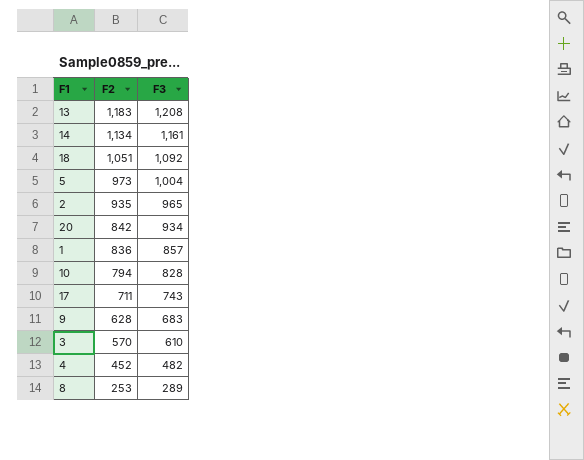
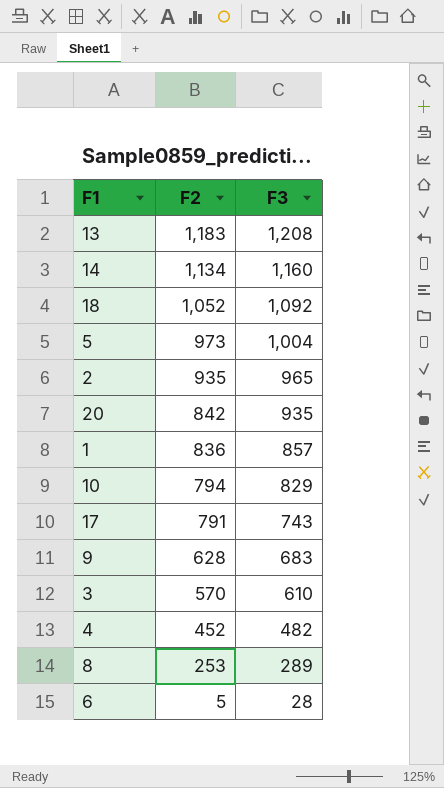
14 | F3: 1,161 -> 1,160
18 | F2: 1,051 -> 1,052
20 | F3: 934 -> 935
10 | F3: 828 -> 829
17 | F2: 711 -> 791
row 6: none -> 5 | 28

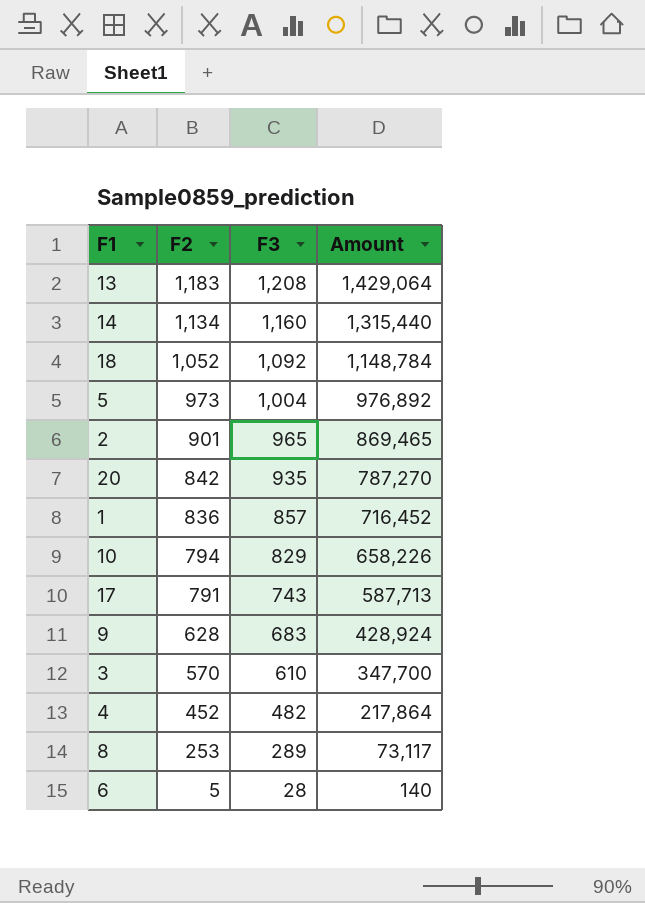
column Amount | formula: none -> [F2] * [F3]
2 | F2: 935 -> 901

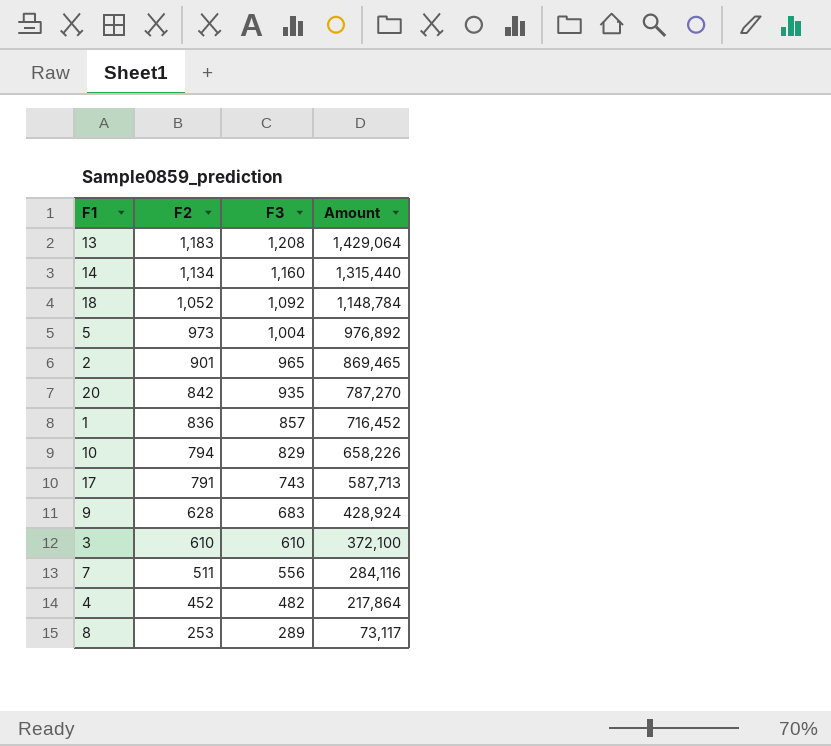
row 6: 5 | 28 | 140 -> none
3 | F2: 570 -> 610
3 | Amount: 347,700 -> 372,100
row 7: none -> 511 | 556 | 284,116

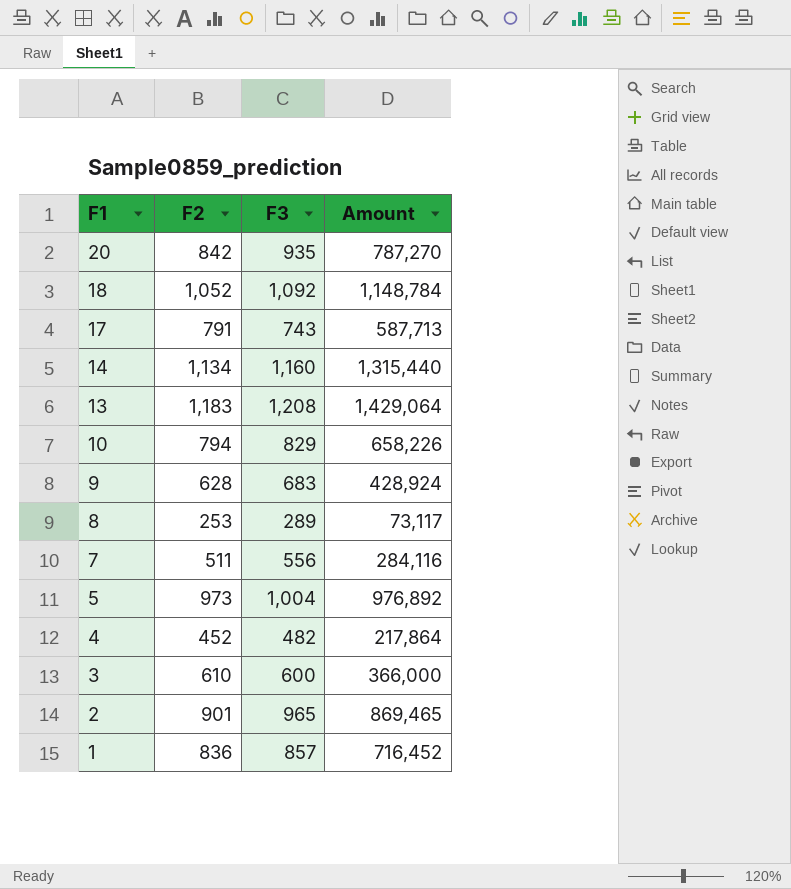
row order: F2 descending -> F1 descending
3 | F3: 610 -> 600
3 | Amount: 372,100 -> 366,000

